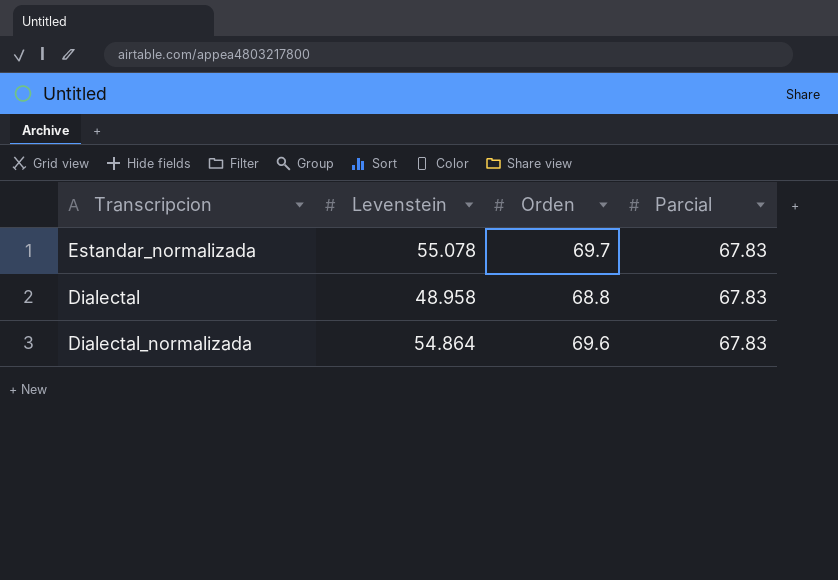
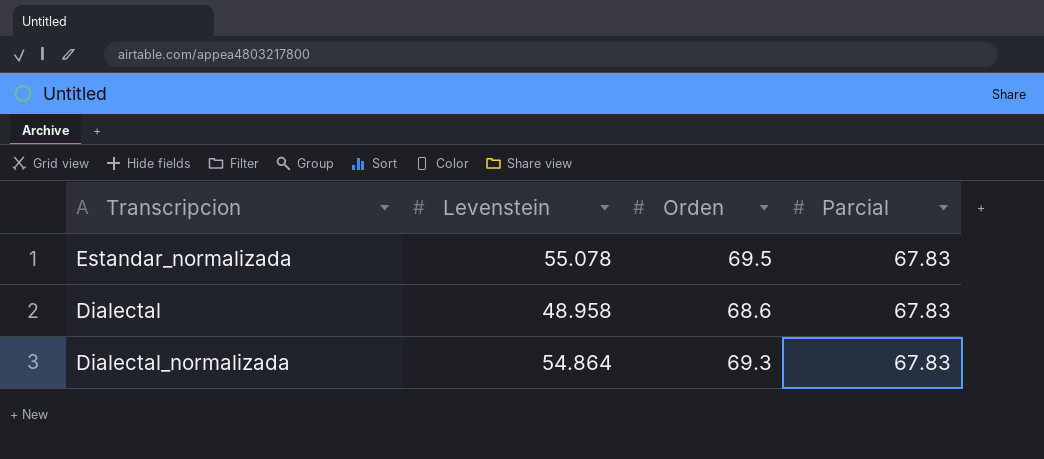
Estandar_normalizada | Orden: 69.7 -> 69.5
Dialectal | Orden: 68.8 -> 68.6
Dialectal_normalizada | Orden: 69.6 -> 69.3

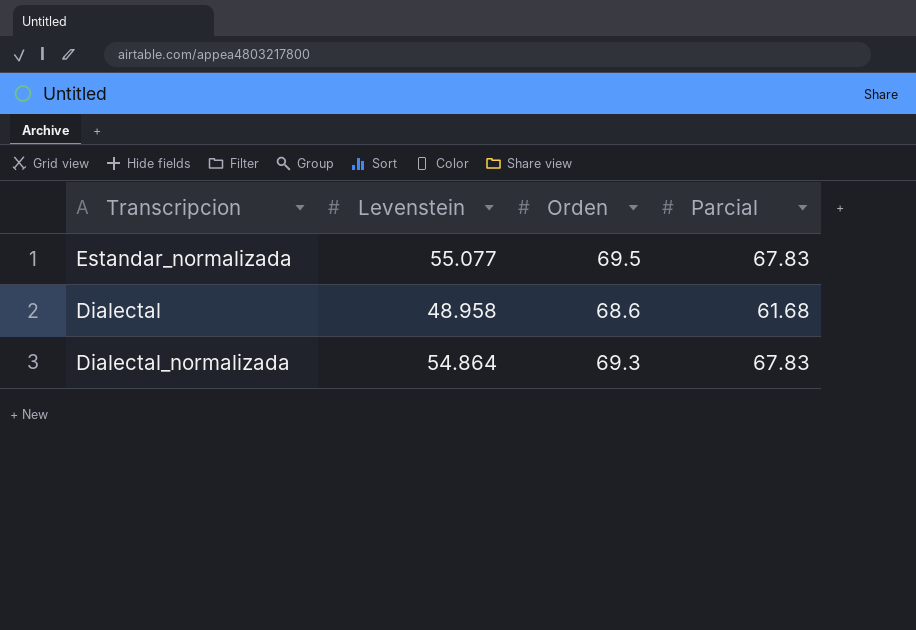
Estandar_normalizada | Levenstein: 55.078 -> 55.077
Dialectal | Parcial: 67.83 -> 61.68

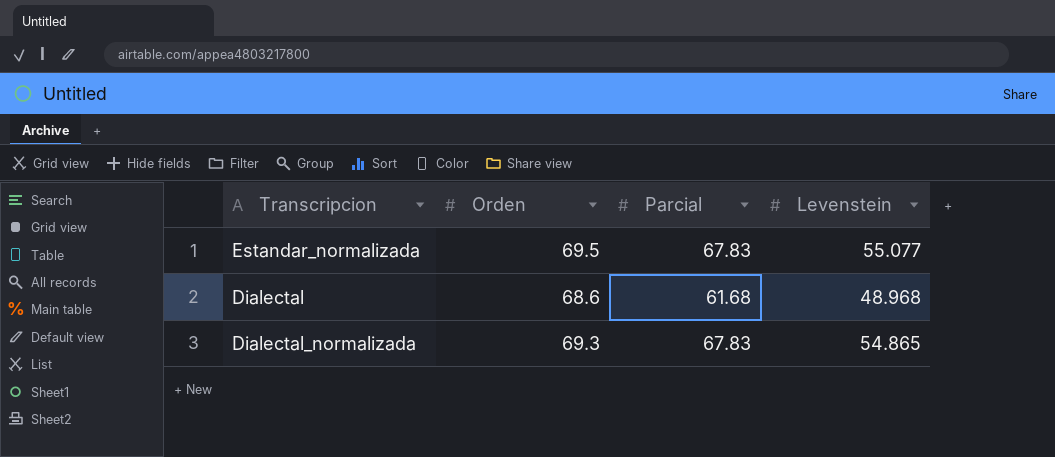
column Levenstein | position: 2 -> 4
Dialectal | Levenstein: 48.958 -> 48.968
Dialectal_normalizada | Levenstein: 54.864 -> 54.865

